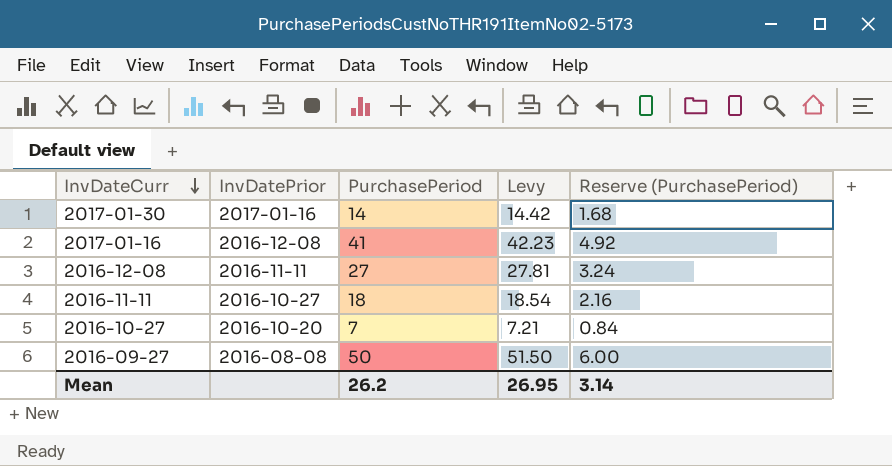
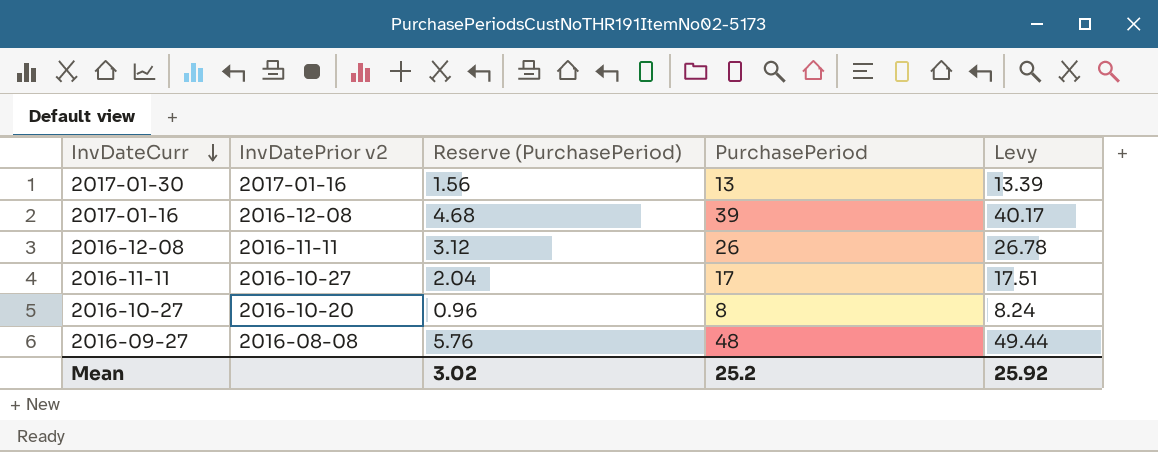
column name: InvDatePrior -> InvDatePrior v2
column Reserve (PurchasePeriod) | position: 5 -> 3
2017-01-30 | Reserve (PurchasePeriod): 1.68 -> 1.56
2017-01-30 | PurchasePeriod: 14 -> 13
2017-01-30 | Levy: 14.42 -> 13.39
2017-01-16 | Reserve (PurchasePeriod): 4.92 -> 4.68
2017-01-16 | PurchasePeriod: 41 -> 39
2017-01-16 | Levy: 42.23 -> 40.17
2016-12-08 | Reserve (PurchasePeriod): 3.24 -> 3.12
2016-12-08 | PurchasePeriod: 27 -> 26
2016-12-08 | Levy: 27.81 -> 26.78
2016-11-11 | Reserve (PurchasePeriod): 2.16 -> 2.04
2016-11-11 | PurchasePeriod: 18 -> 17
2016-11-11 | Levy: 18.54 -> 17.51
2016-10-27 | Reserve (PurchasePeriod): 0.84 -> 0.96
2016-10-27 | PurchasePeriod: 7 -> 8
2016-10-27 | Levy: 7.21 -> 8.24
2016-09-27 | Reserve (PurchasePeriod): 6.00 -> 5.76
2016-09-27 | PurchasePeriod: 50 -> 48
2016-09-27 | Levy: 51.50 -> 49.44
Mean | Reserve (PurchasePeriod): 3.14 -> 3.02
Mean | PurchasePeriod: 26.2 -> 25.2
Mean | Levy: 26.95 -> 25.92

